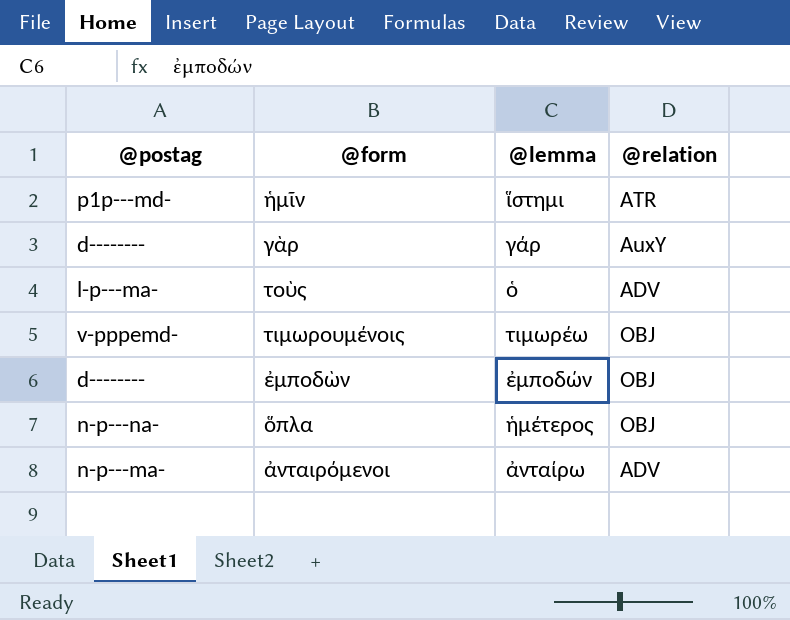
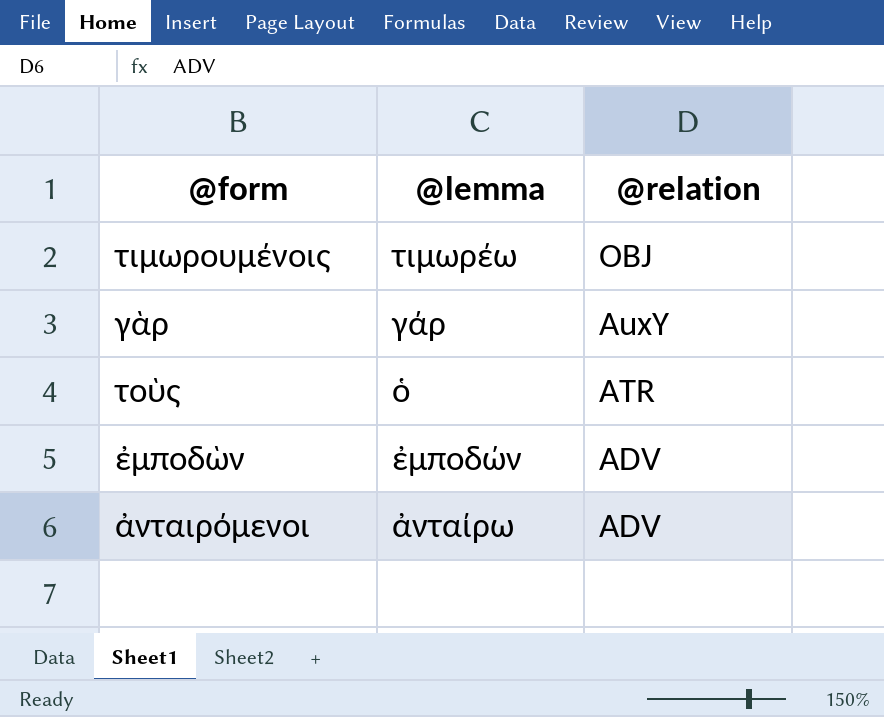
row order: none -> @relation descending
column @postag | position: 1 -> none
row ἡμῖν: p1p---md- | ἵστημι | ATR -> none
row ὅπλα: n-p---na- | ἡμέτερος | OBJ -> none
τοὺς | @relation: ADV -> ATR
ἐμποδὼν | @relation: OBJ -> ADV

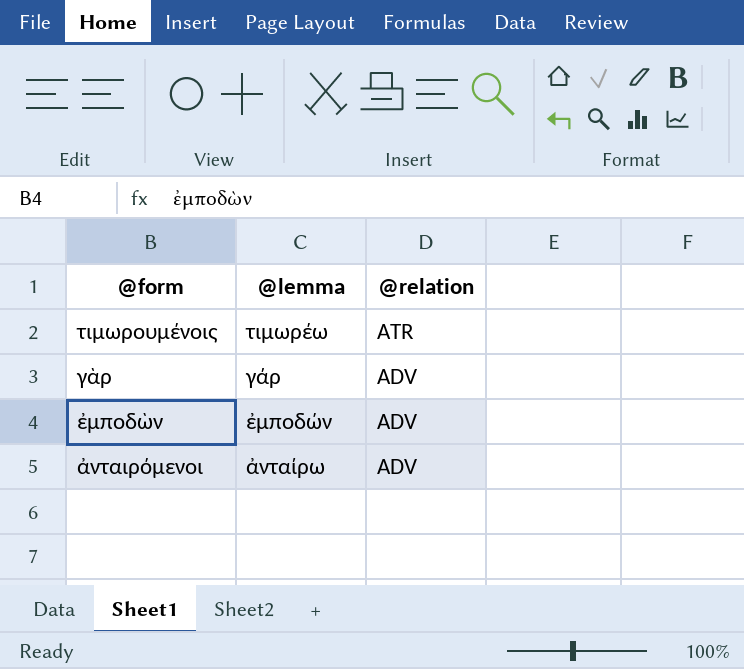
row τοὺς: ὁ | ATR -> none
τιμωρουμένοις | @relation: OBJ -> ATR
γὰρ | @relation: AuxY -> ADV

